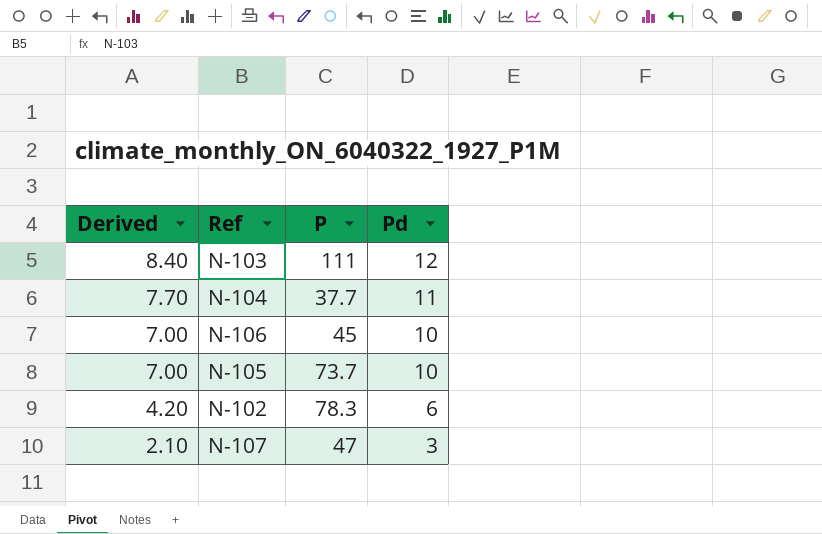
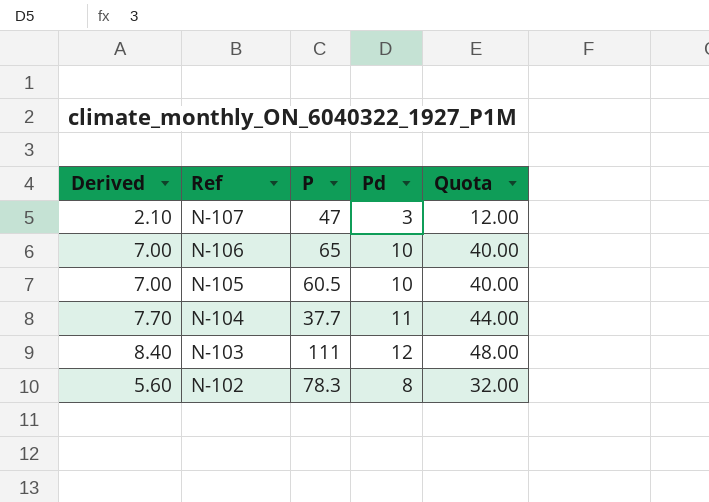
row order: Derived descending -> Ref descending
column Quota | formula: none -> [Pd] * 4
N-106 | P: 45 -> 65
N-105 | P: 73.7 -> 60.5
N-102 | Derived: 4.20 -> 5.60
N-102 | Pd: 6 -> 8

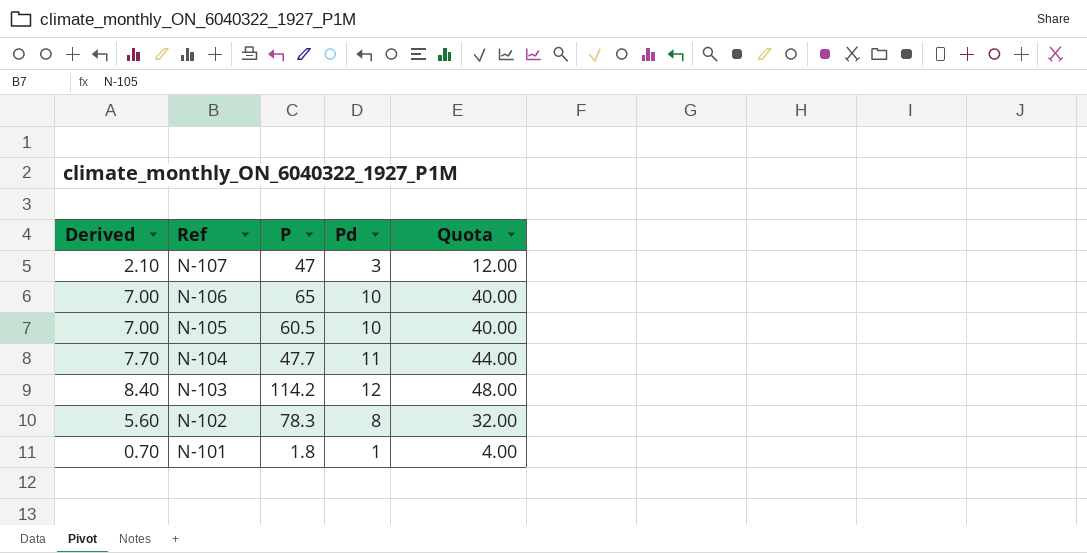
N-104 | P: 37.7 -> 47.7
N-103 | P: 111 -> 114.2
row N-101: none -> 0.70 | 1.8 | 1 | 4.00

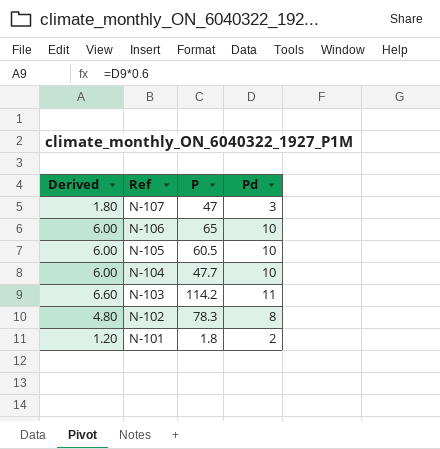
column Quota | formula: [Pd] * 4 -> none
column Derived | formula: [Pd] * 0.7 -> [Pd] * 0.6
N-104 | Pd: 11 -> 10
N-103 | Pd: 12 -> 11
N-101 | Pd: 1 -> 2

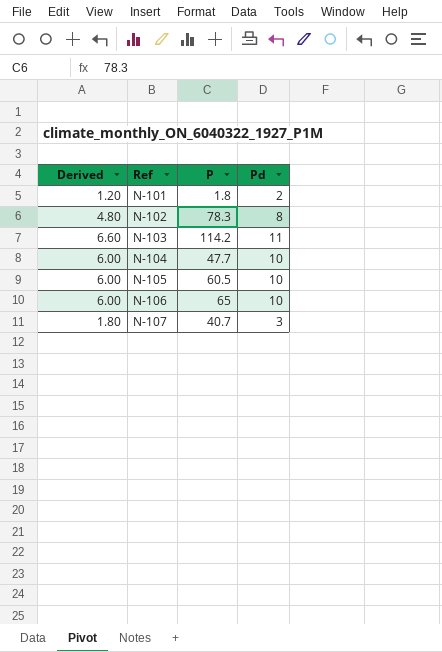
row order: Ref descending -> Ref ascending
N-107 | P: 47 -> 40.7

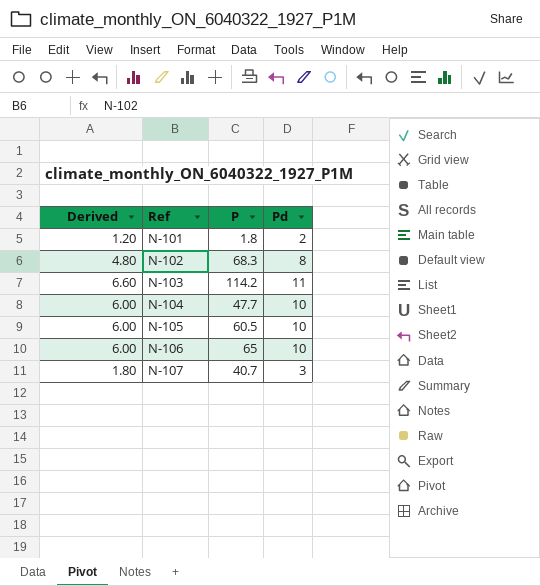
N-102 | P: 78.3 -> 68.3

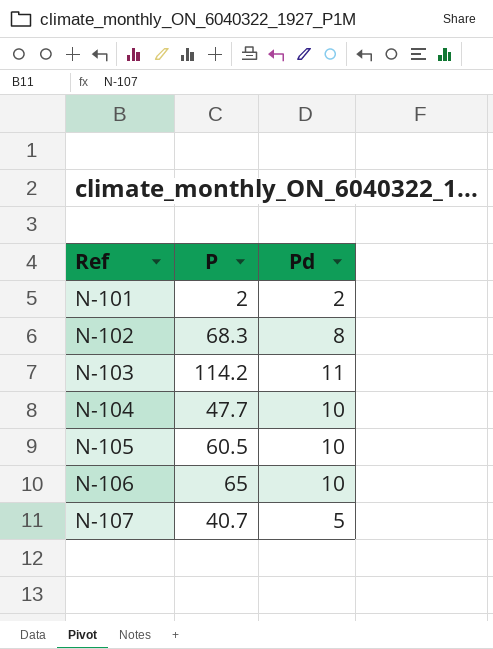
column Derived | formula: [Pd] * 0.6 -> none
N-101 | P: 1.8 -> 2
N-107 | Pd: 3 -> 5

